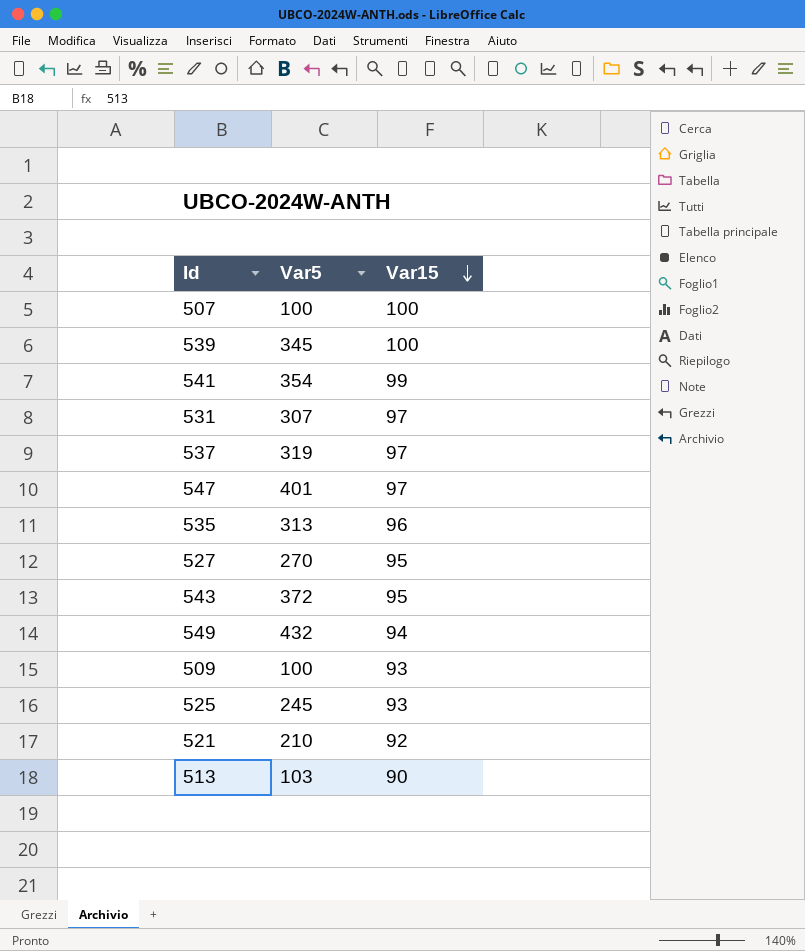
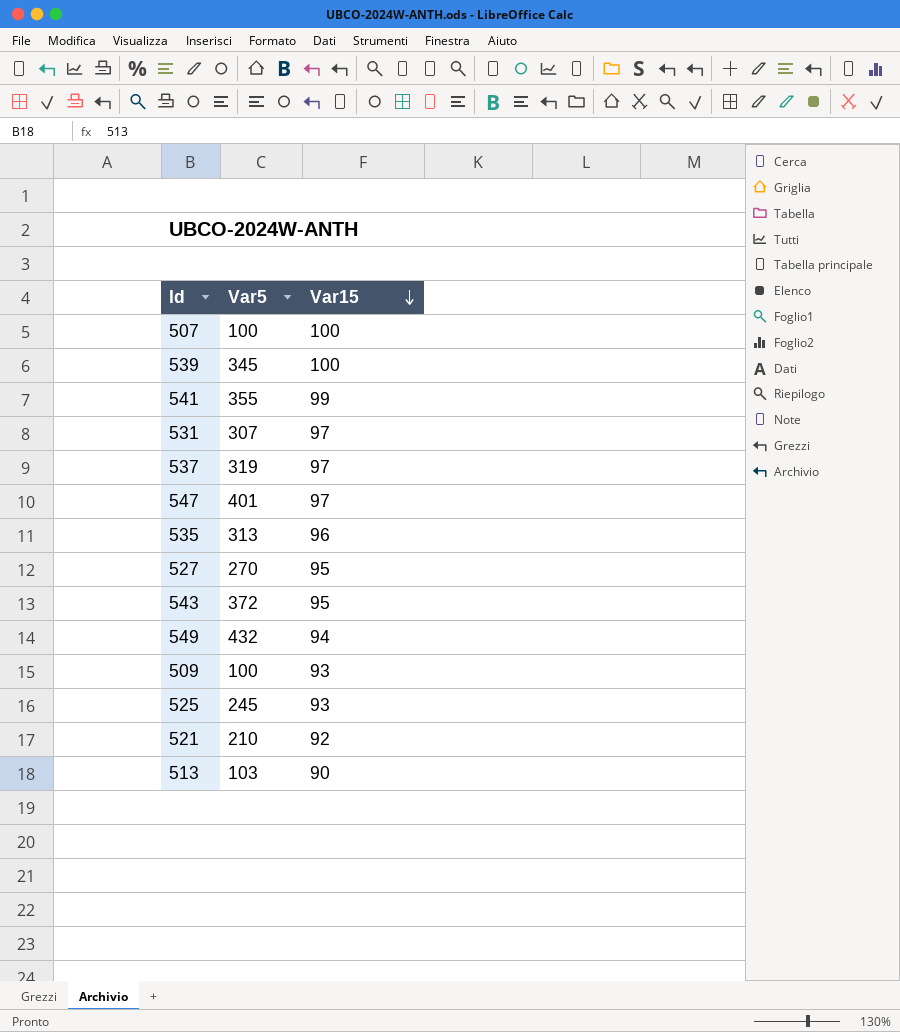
541 | Var5: 354 -> 355

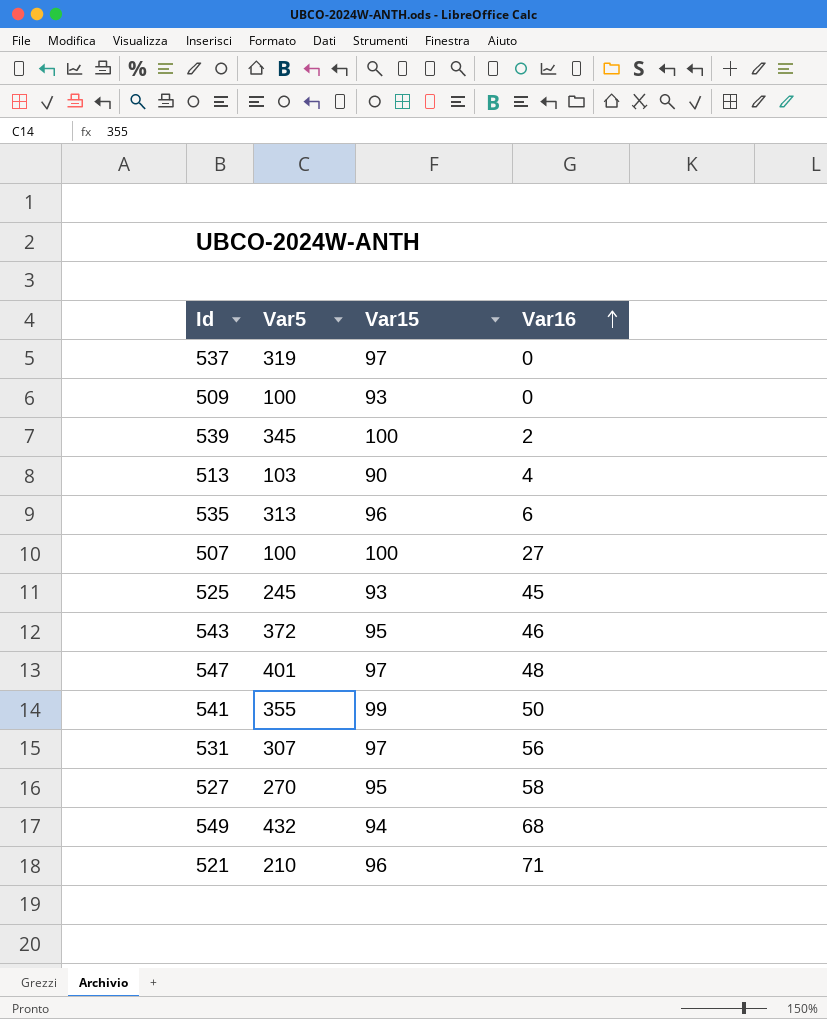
row order: Var15 descending -> Var16 ascending
column Var16 | position: none -> 4
521 | Var15: 92 -> 96

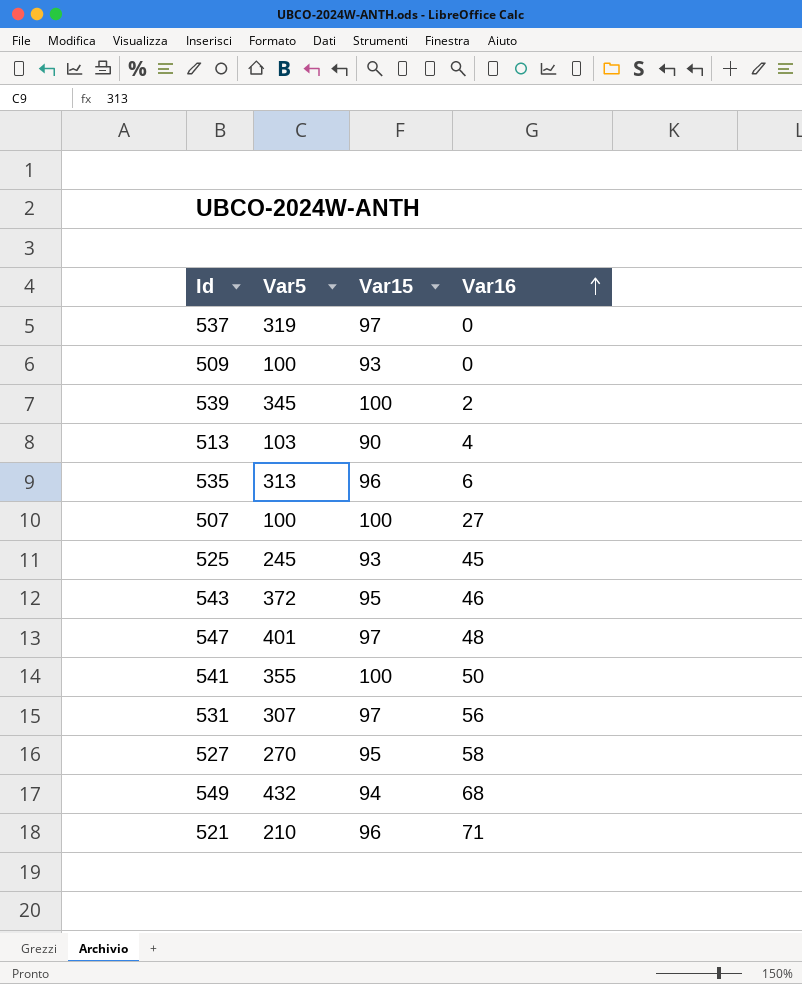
541 | Var15: 99 -> 100

